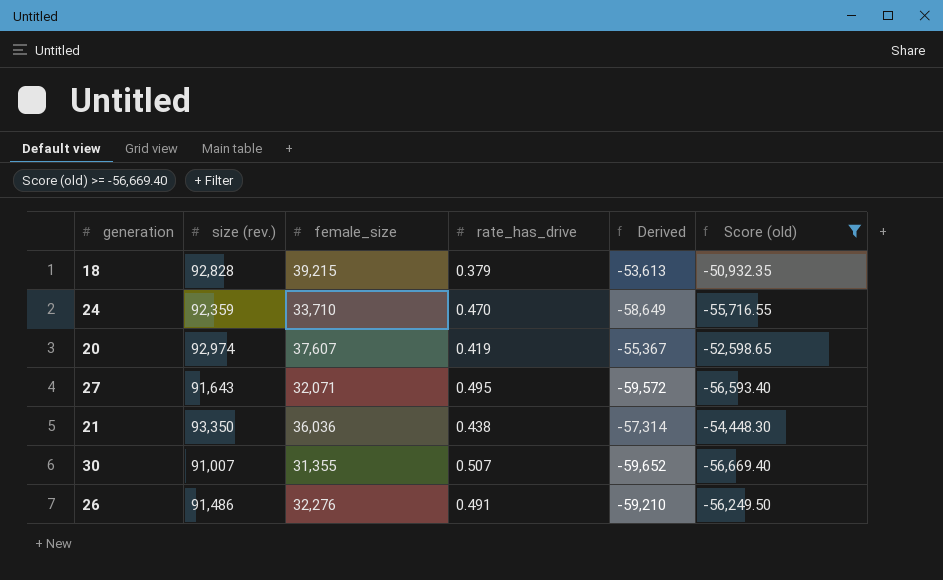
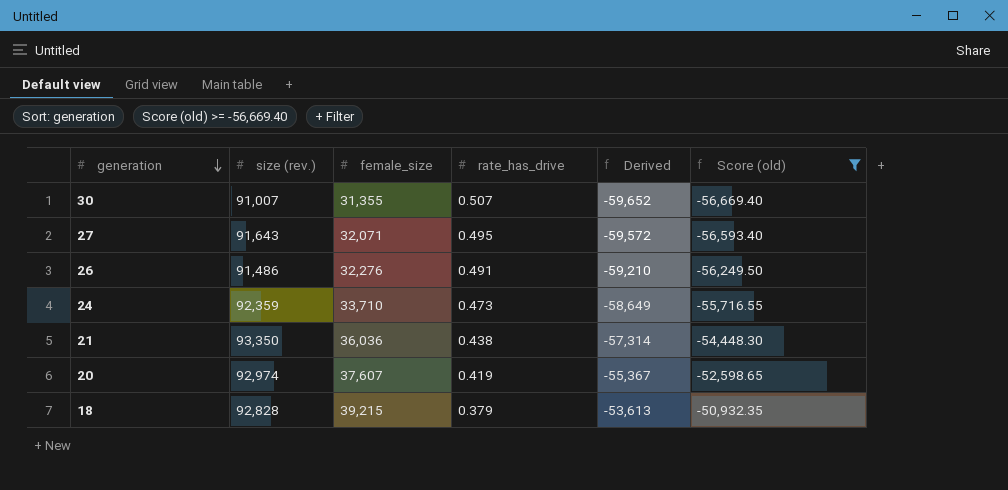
row order: none -> generation descending
24 | rate_has_drive: 0.470 -> 0.473

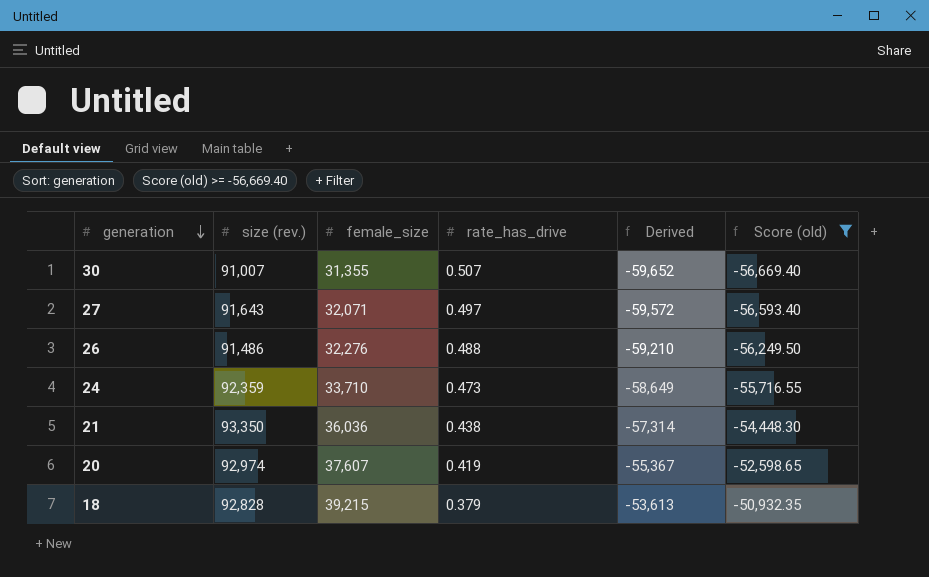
27 | rate_has_drive: 0.495 -> 0.497
26 | rate_has_drive: 0.491 -> 0.488

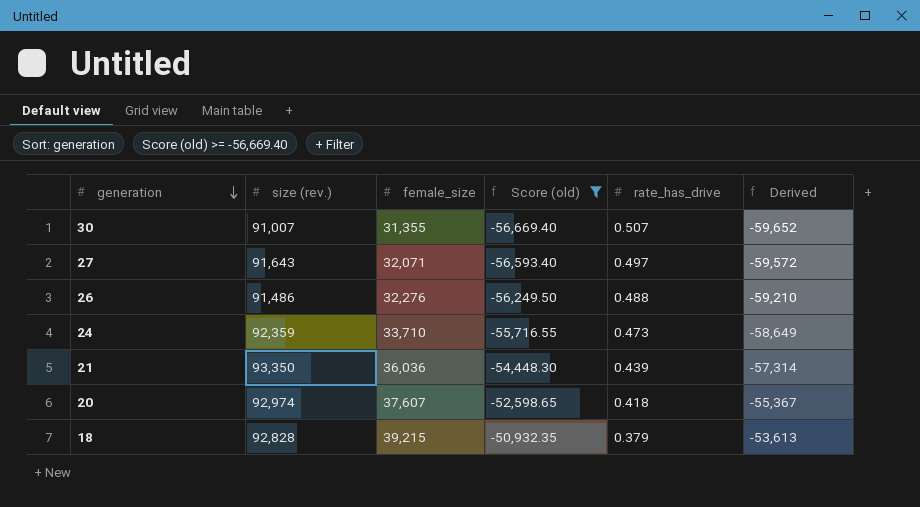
column Score (old) | position: 6 -> 4
21 | rate_has_drive: 0.438 -> 0.439
20 | rate_has_drive: 0.419 -> 0.418

